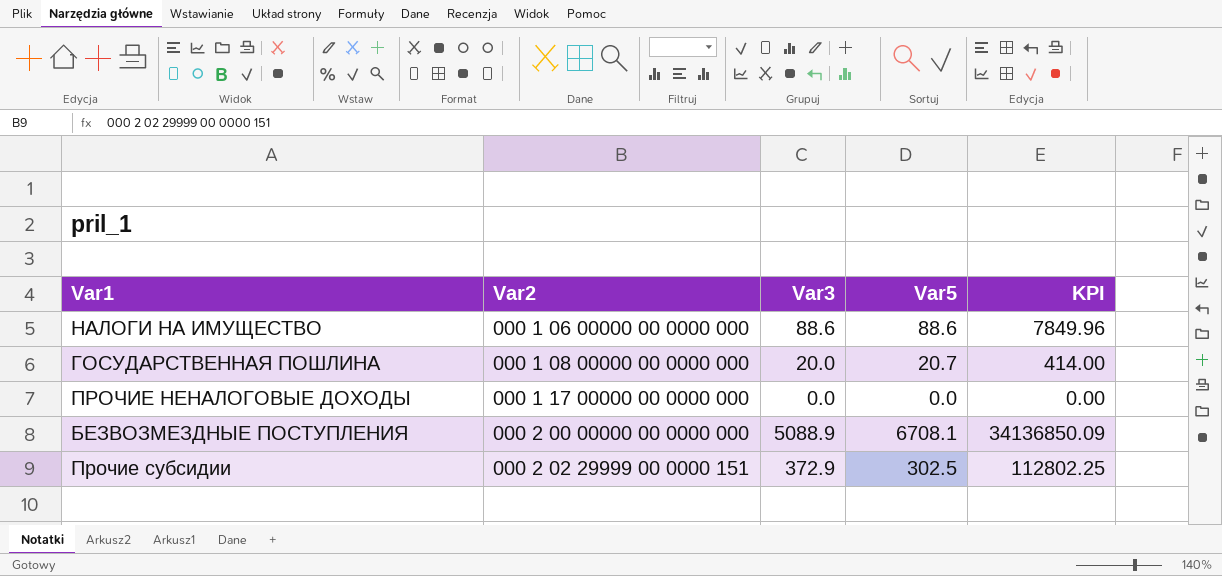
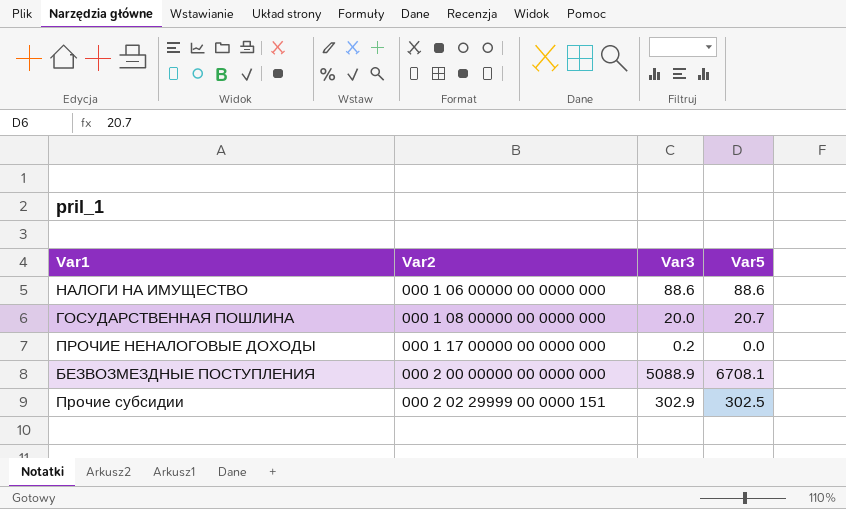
column KPI | formula: [Var3] * [Var5] -> none
ПРОЧИЕ НЕНАЛОГОВЫЕ ДОХОДЫ | Var3: 0.0 -> 0.2
Прочие субсидии | Var3: 372.9 -> 302.9

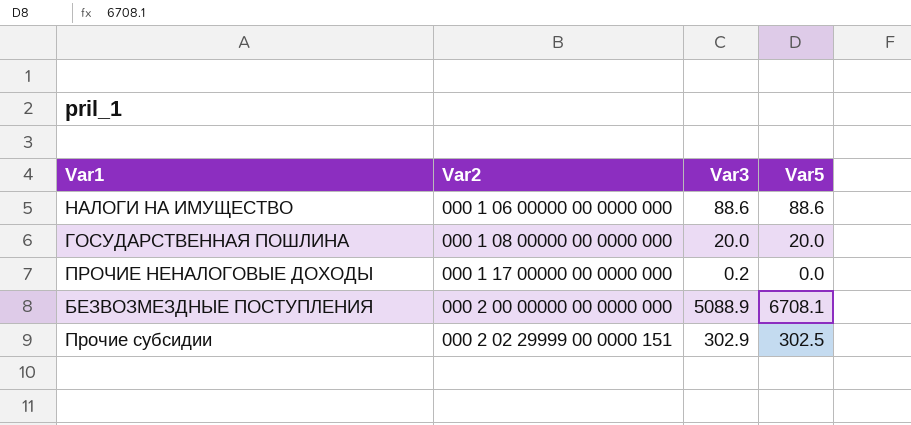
ГОСУДАРСТВЕННАЯ ПОШЛИНА | Var5: 20.7 -> 20.0

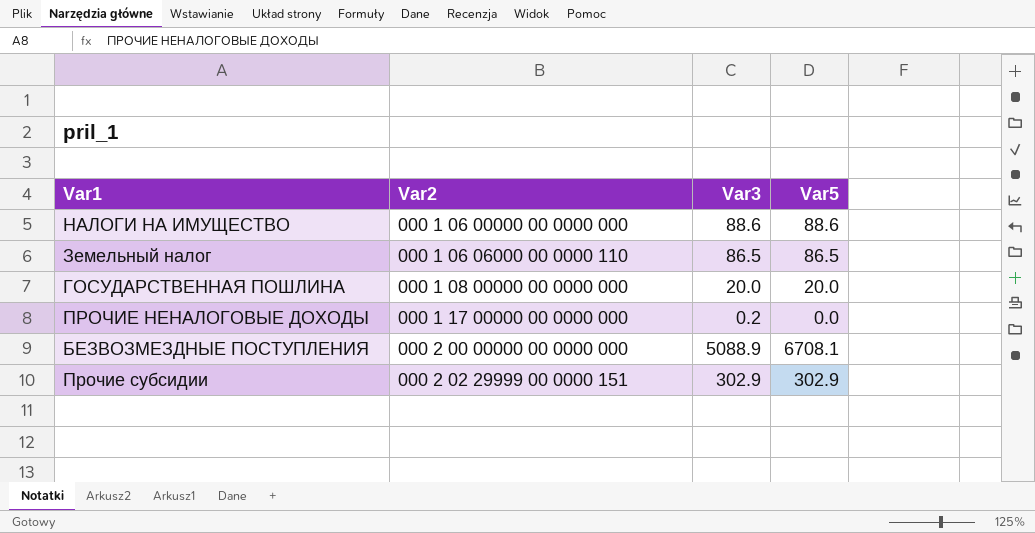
row Земельный налог: none -> 000 1 06 06000 00 0000 110 | 86.5 | 86.5
Прочие субсидии | Var5: 302.5 -> 302.9

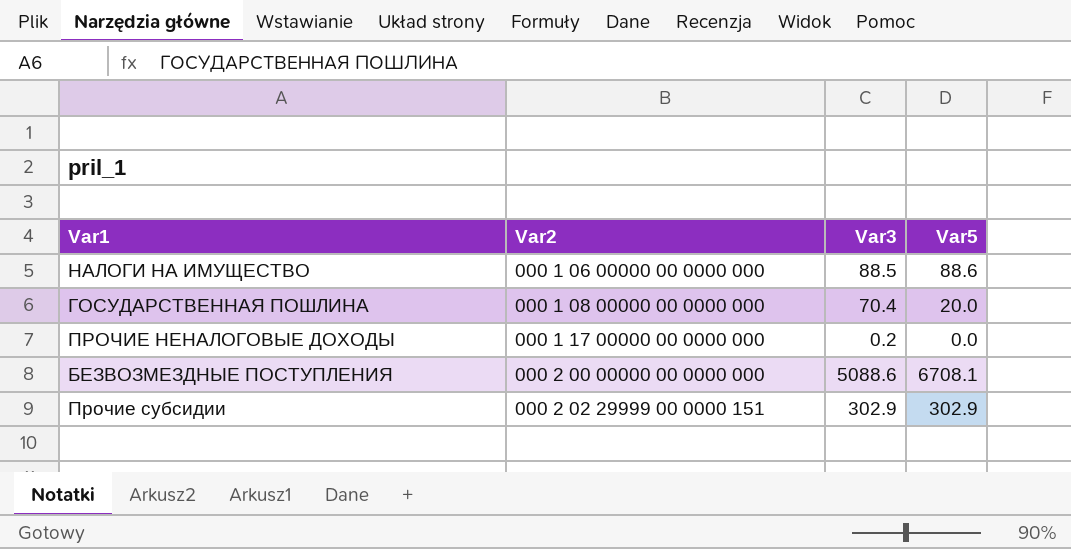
row Земельный налог: 000 1 06 06000 00 0000 110 | 86.5 | 86.5 -> none
НАЛОГИ НА ИМУЩЕСТВО | Var3: 88.6 -> 88.5
ГОСУДАРСТВЕННАЯ ПОШЛИНА | Var3: 20.0 -> 70.4
БЕЗВОЗМЕЗДНЫЕ ПОСТУПЛЕНИЯ | Var3: 5088.9 -> 5088.6

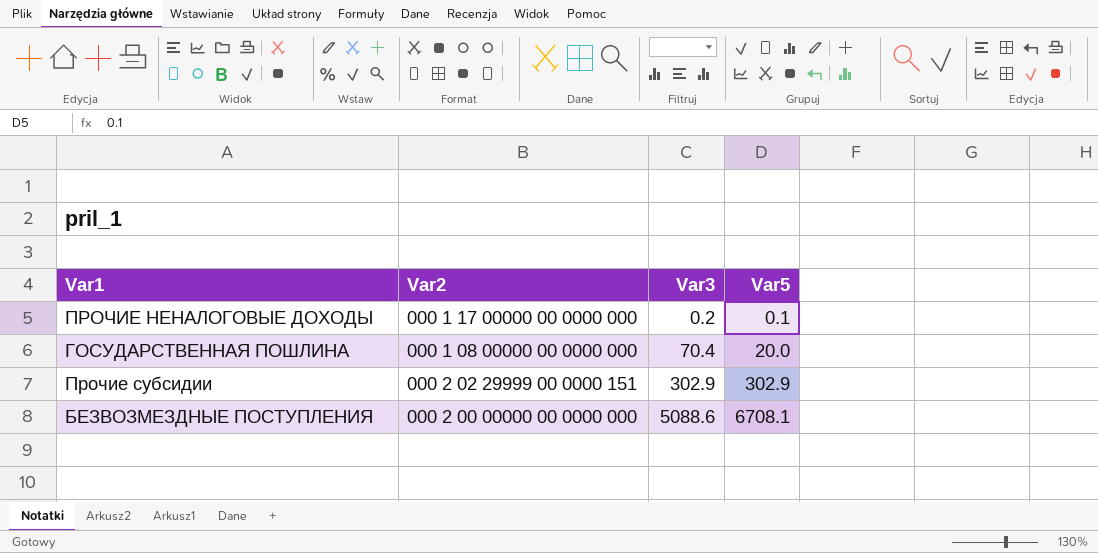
row order: Var2 ascending -> Var3 ascending
row НАЛОГИ НА ИМУЩЕСТВО: 000 1 06 00000 00 0000 000 | 88.5 | 88.6 -> none
ПРОЧИЕ НЕНАЛОГОВЫЕ ДОХОДЫ | Var5: 0.0 -> 0.1

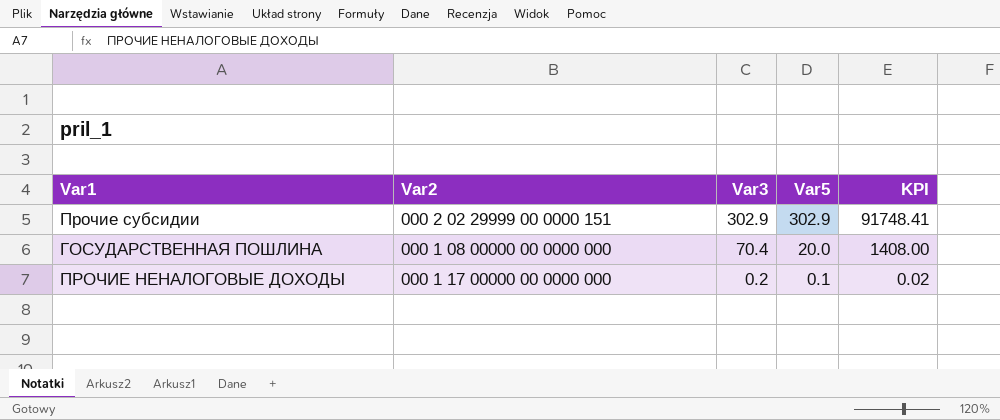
row order: Var3 ascending -> Var3 descending
column KPI | formula: none -> [Var3] * [Var5]
row БЕЗВОЗМЕЗДНЫЕ ПОСТУПЛЕНИЯ: 000 2 00 00000 00 0000 000 | 5088.6 | 6708.1 -> none

